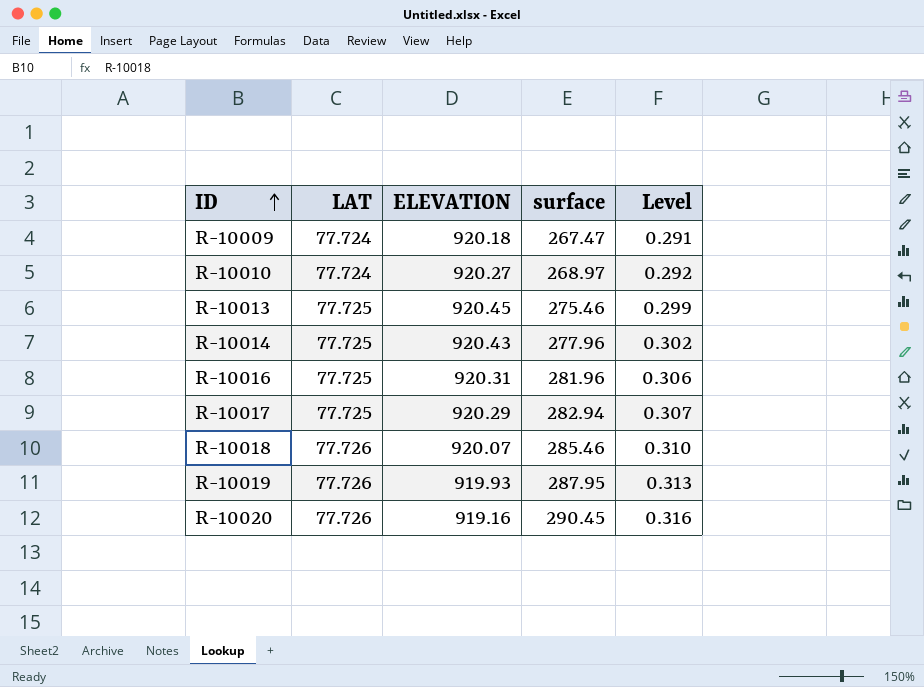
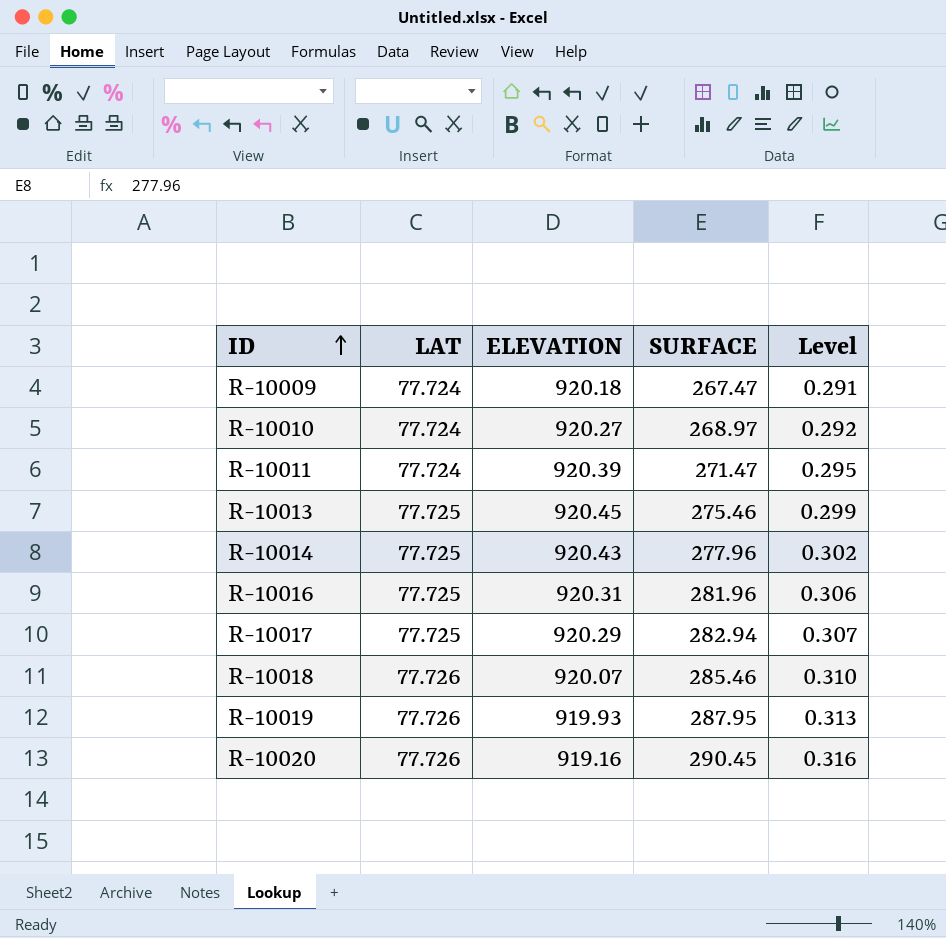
column name: surface -> SURFACE
row R-10011: none -> 77.724 | 920.39 | 271.47 | 0.295

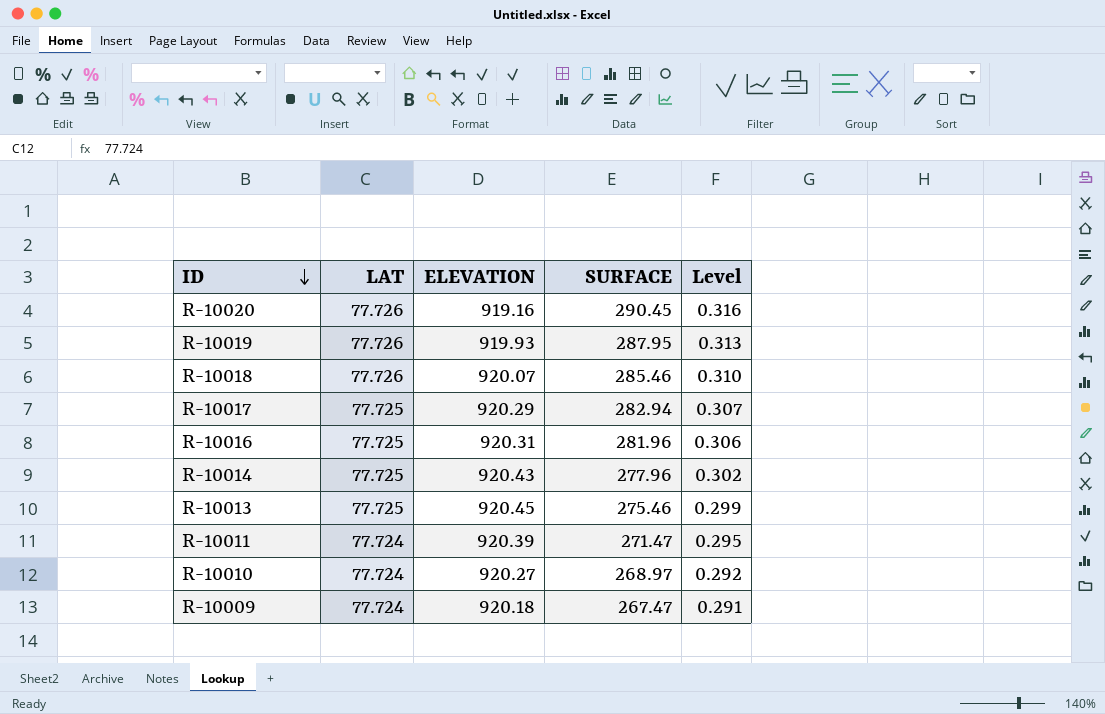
row order: ID ascending -> ID descending

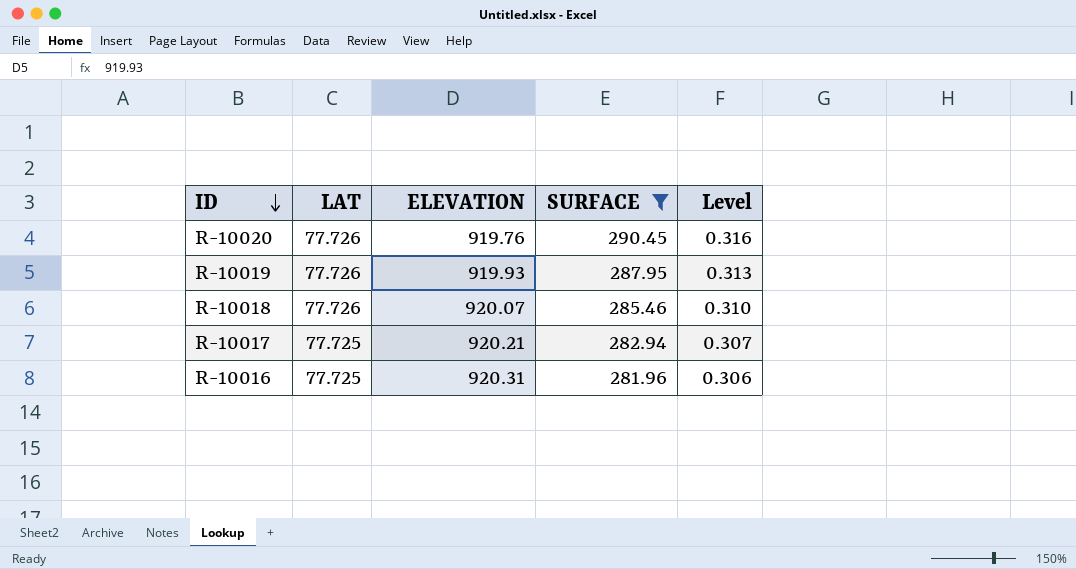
filter: none -> SURFACE >= 281.96
R-10020 | ELEVATION: 919.16 -> 919.76
R-10017 | ELEVATION: 920.29 -> 920.21

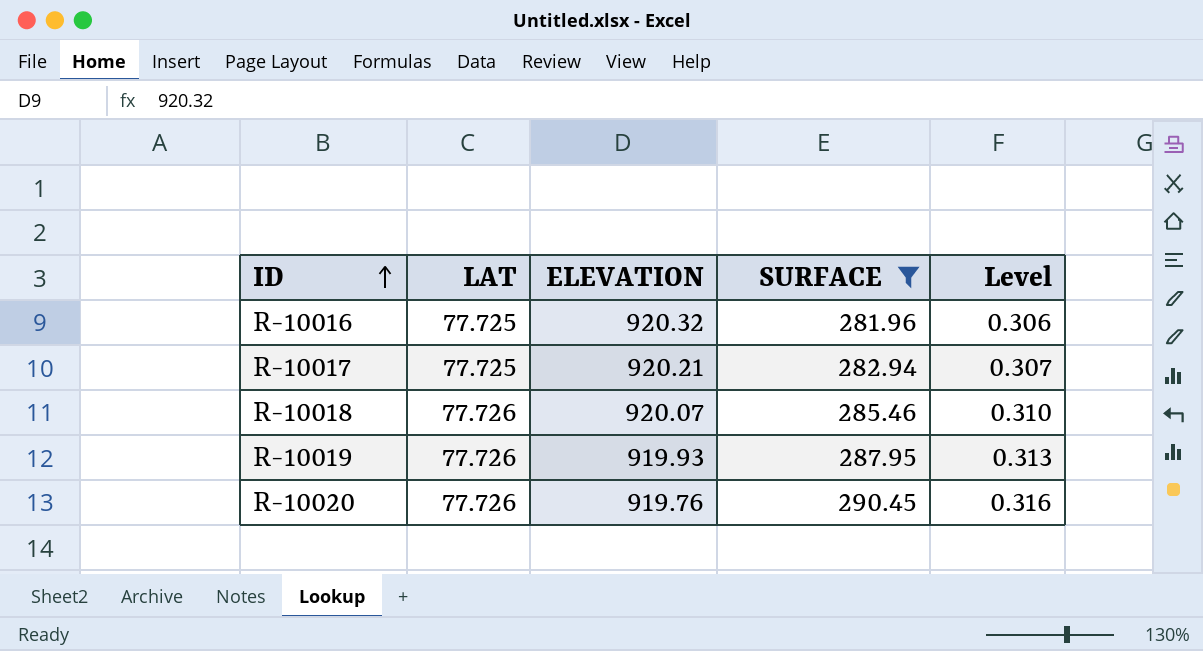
row order: ID descending -> ID ascending
R-10016 | ELEVATION: 920.31 -> 920.32

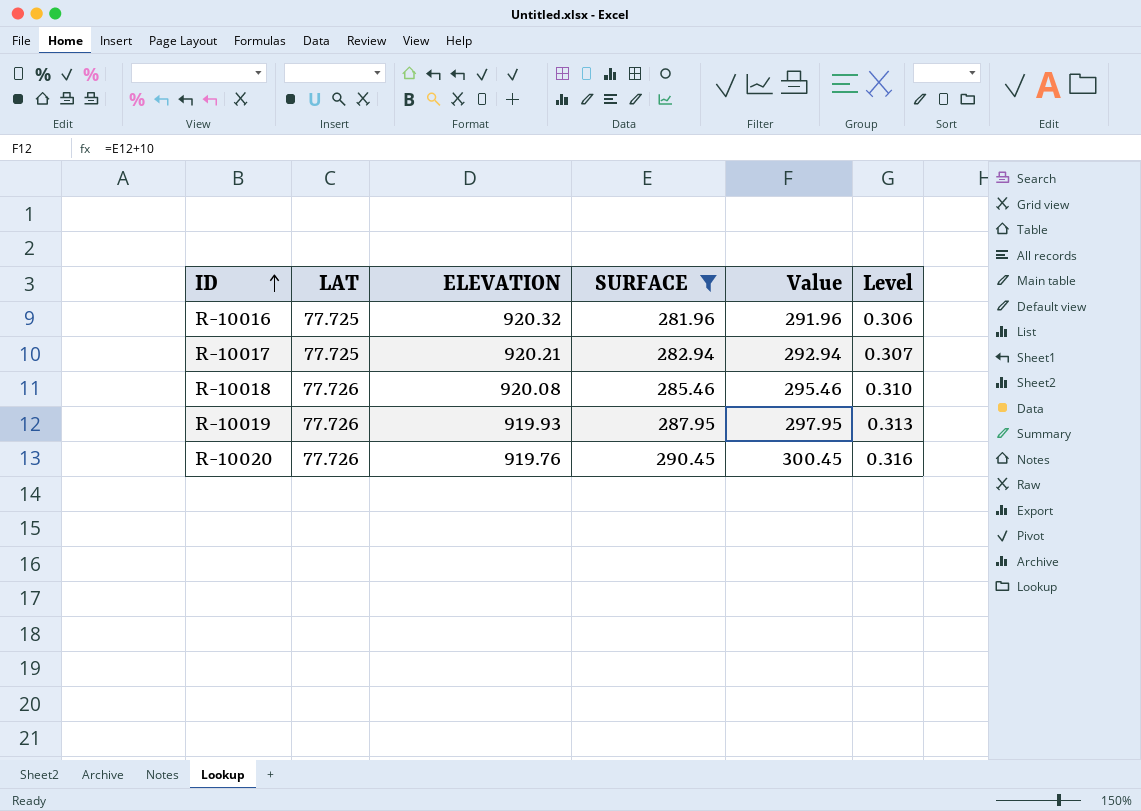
column Value | formula: none -> [SURFACE] + 10
R-10018 | ELEVATION: 920.07 -> 920.08

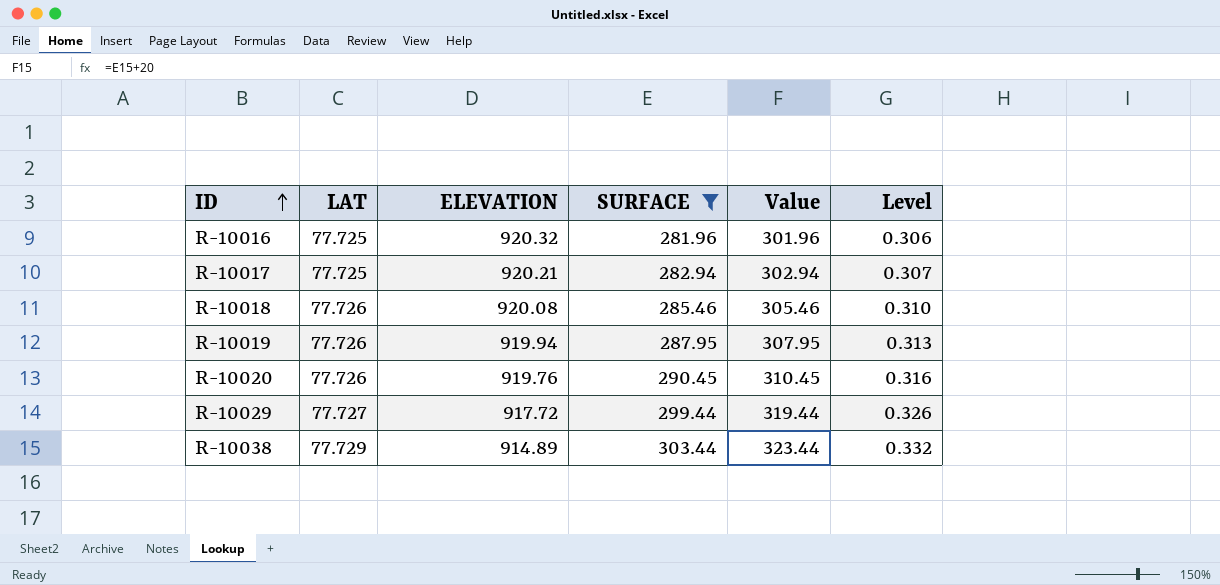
column Value | formula: [SURFACE] + 10 -> [SURFACE] + 20
R-10019 | ELEVATION: 919.93 -> 919.94
row R-10029: none -> 77.727 | 917.72 | 299.44 | 319.44 | 0.326
row R-10038: none -> 77.729 | 914.89 | 303.44 | 323.44 | 0.332

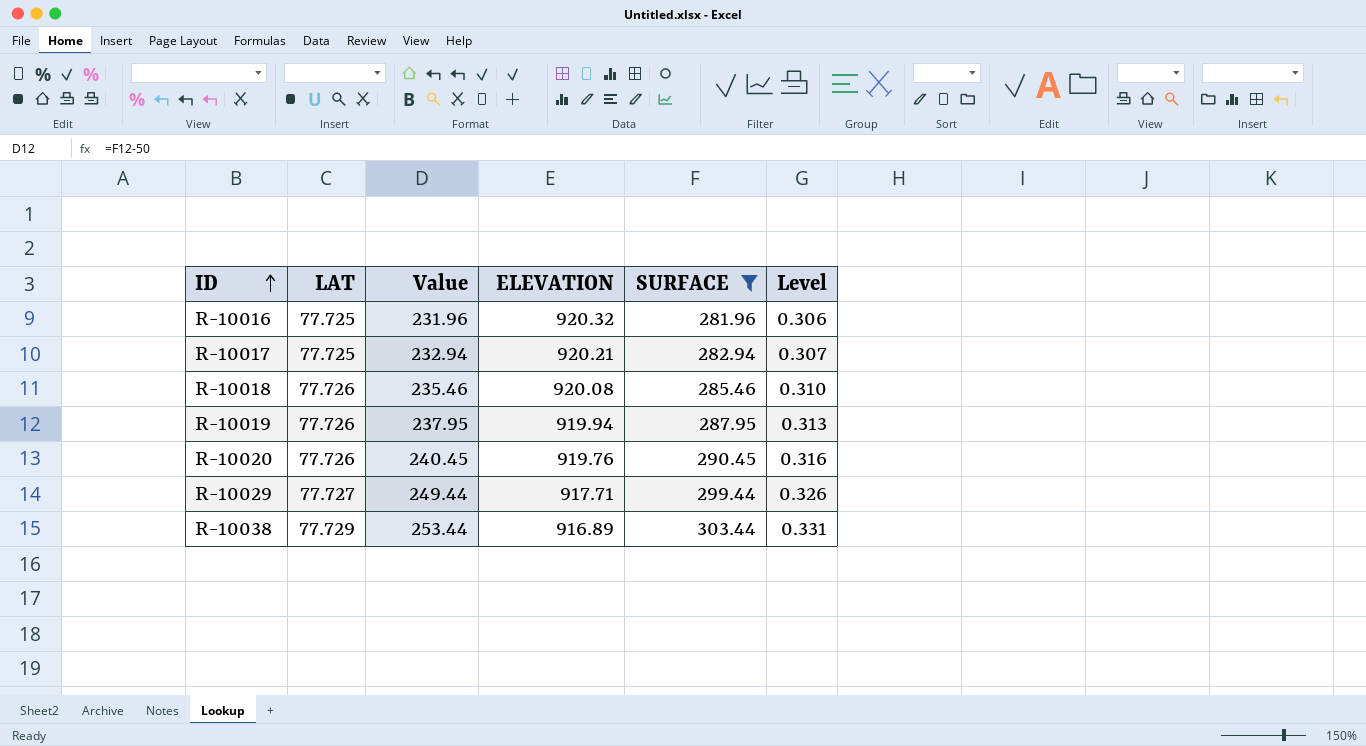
column Value | formula: [SURFACE] + 20 -> [SURFACE] - 50
column Value | position: 5 -> 3
R-10029 | ELEVATION: 917.72 -> 917.71
R-10038 | ELEVATION: 914.89 -> 916.89
R-10038 | Level: 0.332 -> 0.331

